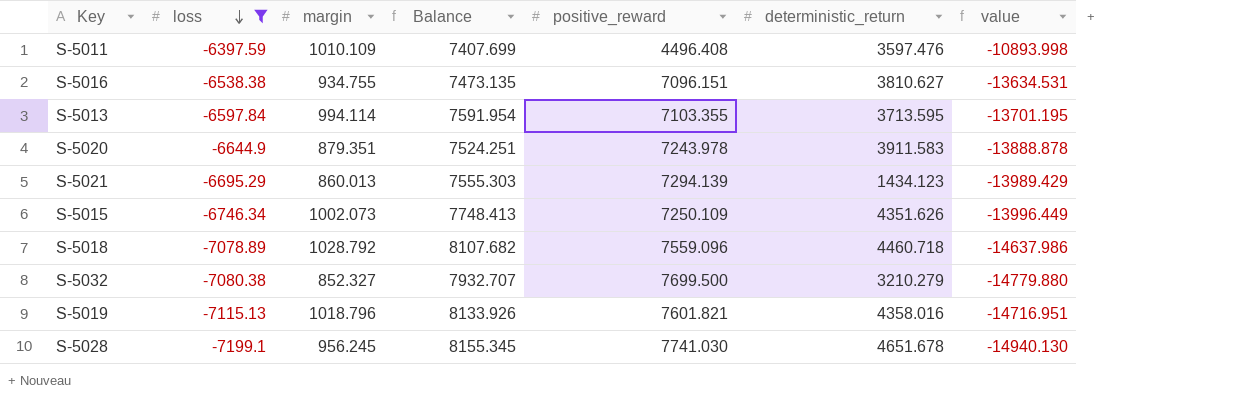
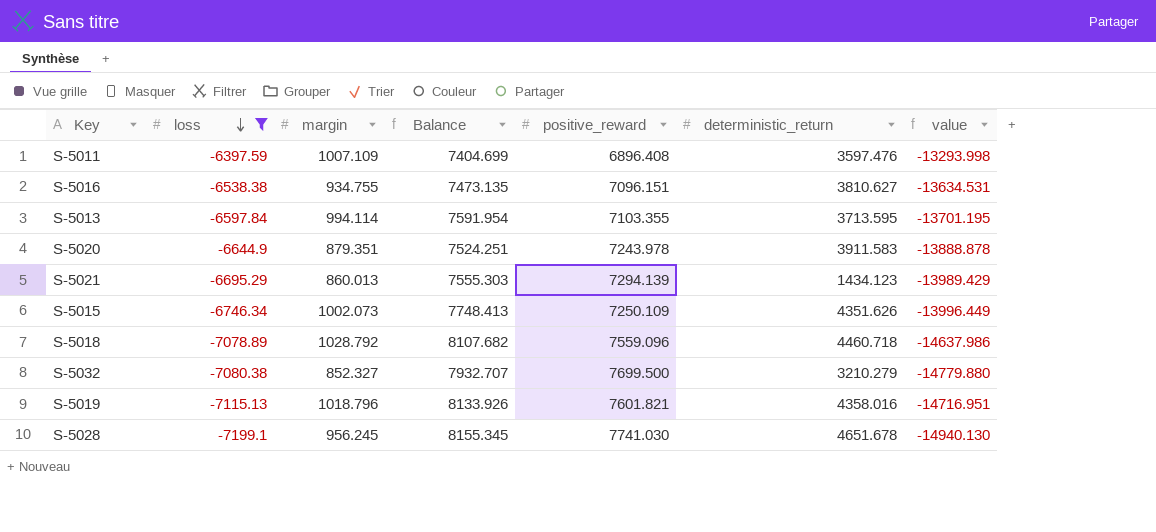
S-5011 | margin: 1010.109 -> 1007.109
S-5011 | Balance: 7407.699 -> 7404.699
S-5011 | positive_reward: 4496.408 -> 6896.408
S-5011 | value: -10893.998 -> -13293.998

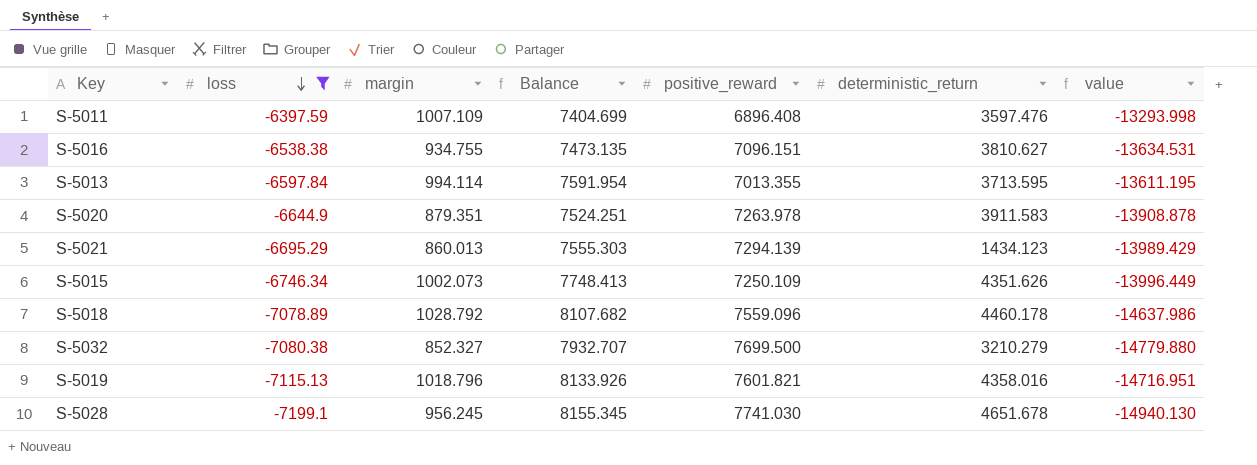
S-5013 | positive_reward: 7103.355 -> 7013.355
S-5013 | value: -13701.195 -> -13611.195
S-5020 | positive_reward: 7243.978 -> 7263.978
S-5020 | value: -13888.878 -> -13908.878
S-5018 | deterministic_return: 4460.718 -> 4460.178

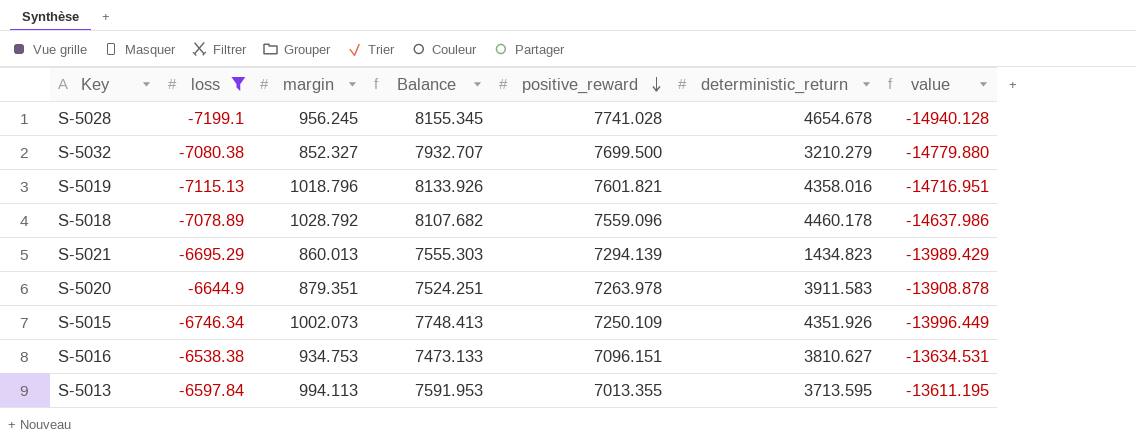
row order: loss descending -> positive_reward descending
row S-5011: -6397.59 | 1007.109 | 7404.699 | 6896.408 | 3597.476 | -13293.998 -> none
S-5028 | positive_reward: 7741.030 -> 7741.028
S-5028 | deterministic_return: 4651.678 -> 4654.678
S-5028 | value: -14940.130 -> -14940.128
S-5021 | deterministic_return: 1434.123 -> 1434.823
S-5015 | deterministic_return: 4351.626 -> 4351.926
S-5016 | margin: 934.755 -> 934.753
S-5016 | Balance: 7473.135 -> 7473.133
S-5013 | margin: 994.114 -> 994.113
S-5013 | Balance: 7591.954 -> 7591.953

